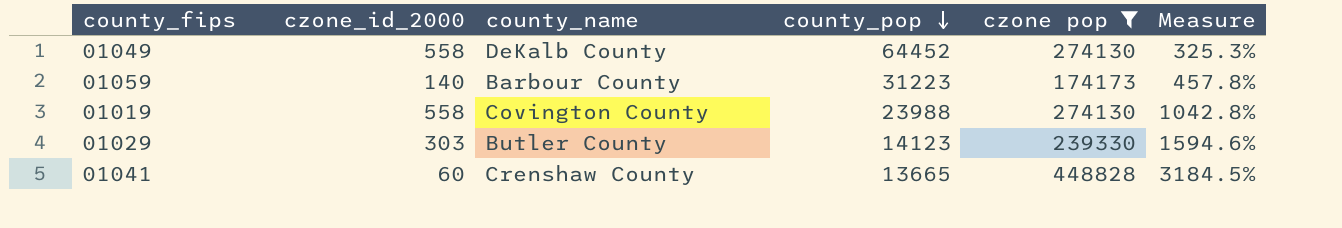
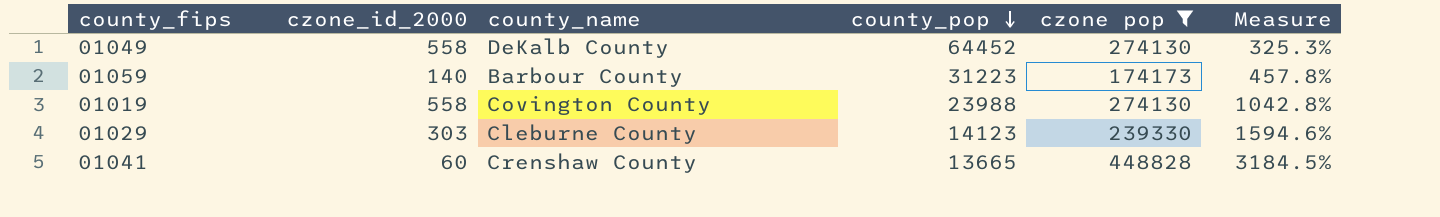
01029 | county_name: Butler County -> Cleburne County

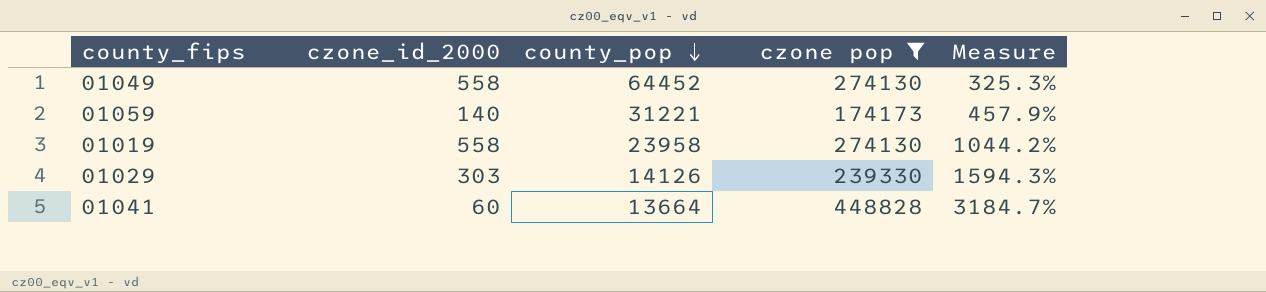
column county_name | position: 3 -> none
01059 | county_pop: 31223 -> 31221
01059 | Measure: 457.8% -> 457.9%
01019 | county_pop: 23988 -> 23958
01019 | Measure: 1042.8% -> 1044.2%
01029 | county_pop: 14123 -> 14126
01029 | Measure: 1594.6% -> 1594.3%
01041 | county_pop: 13665 -> 13664
01041 | Measure: 3184.5% -> 3184.7%

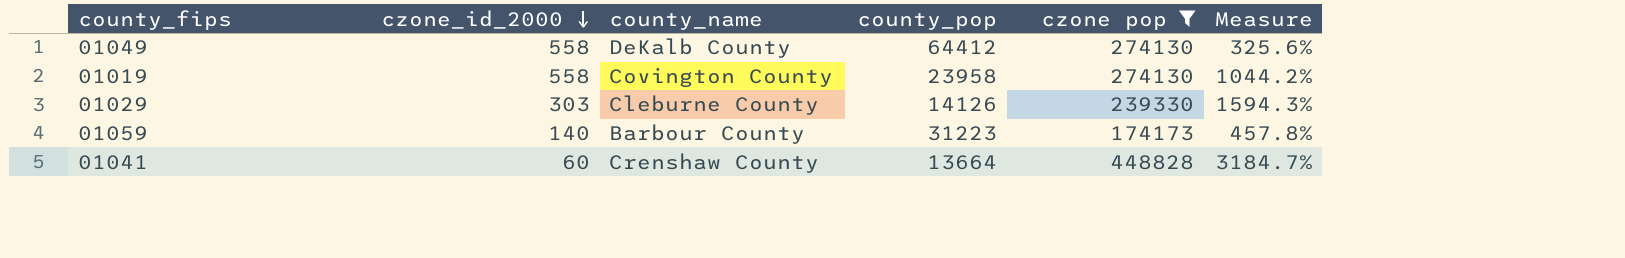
row order: county_pop descending -> czone_id_2000 descending
column county_name | position: none -> 3
01049 | county_pop: 64452 -> 64412
01049 | Measure: 325.3% -> 325.6%
01059 | county_pop: 31221 -> 31223
01059 | Measure: 457.9% -> 457.8%

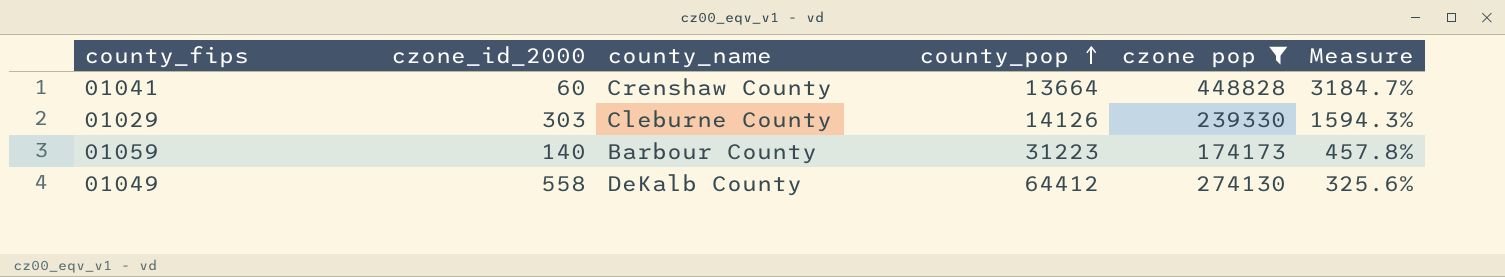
row order: czone_id_2000 descending -> county_pop ascending
row 01019: 558 | Covington County | 23958 | 274130 | 1044.2% -> none

